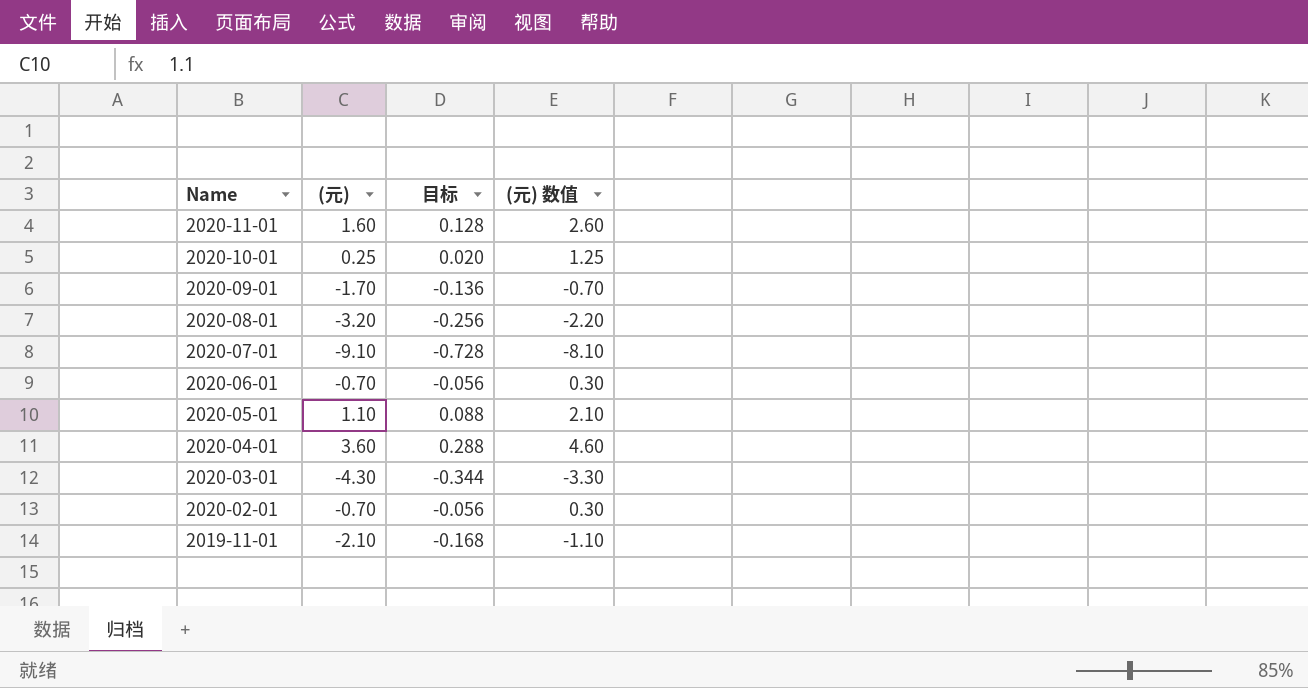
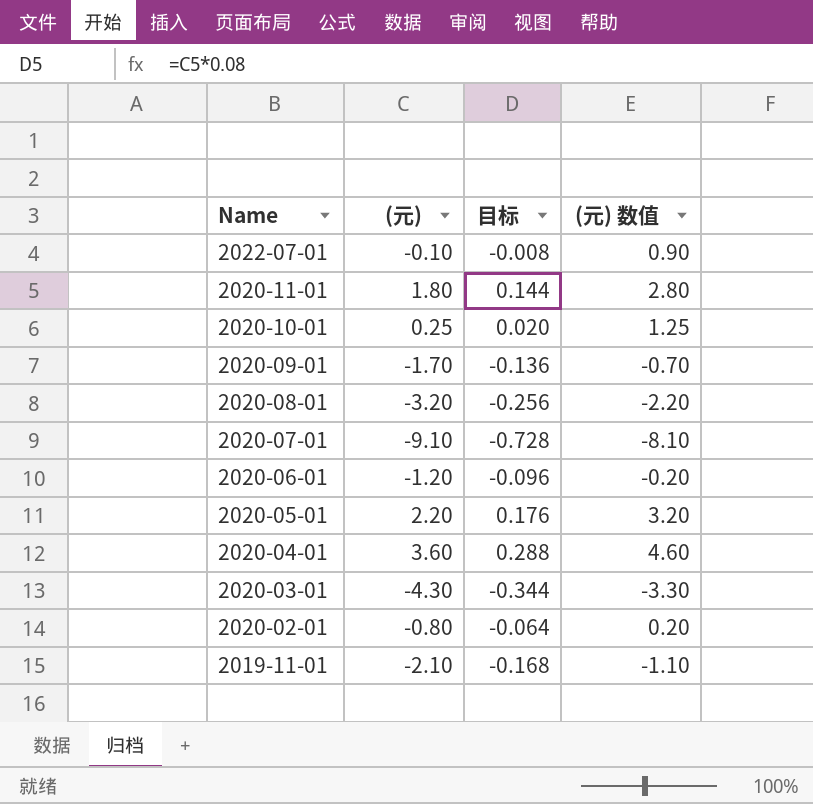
row 2022-07-01: none -> -0.10 | -0.008 | 0.90
2020-11-01 | (元): 1.60 -> 1.80
2020-11-01 | 目标: 0.128 -> 0.144
2020-11-01 | (元) 数值: 2.60 -> 2.80
2020-06-01 | (元): -0.70 -> -1.20
2020-06-01 | 目标: -0.056 -> -0.096
2020-06-01 | (元) 数值: 0.30 -> -0.20
2020-05-01 | (元): 1.10 -> 2.20
2020-05-01 | 目标: 0.088 -> 0.176
2020-05-01 | (元) 数值: 2.10 -> 3.20
2020-02-01 | (元): -0.70 -> -0.80
2020-02-01 | 目标: -0.056 -> -0.064
2020-02-01 | (元) 数值: 0.30 -> 0.20

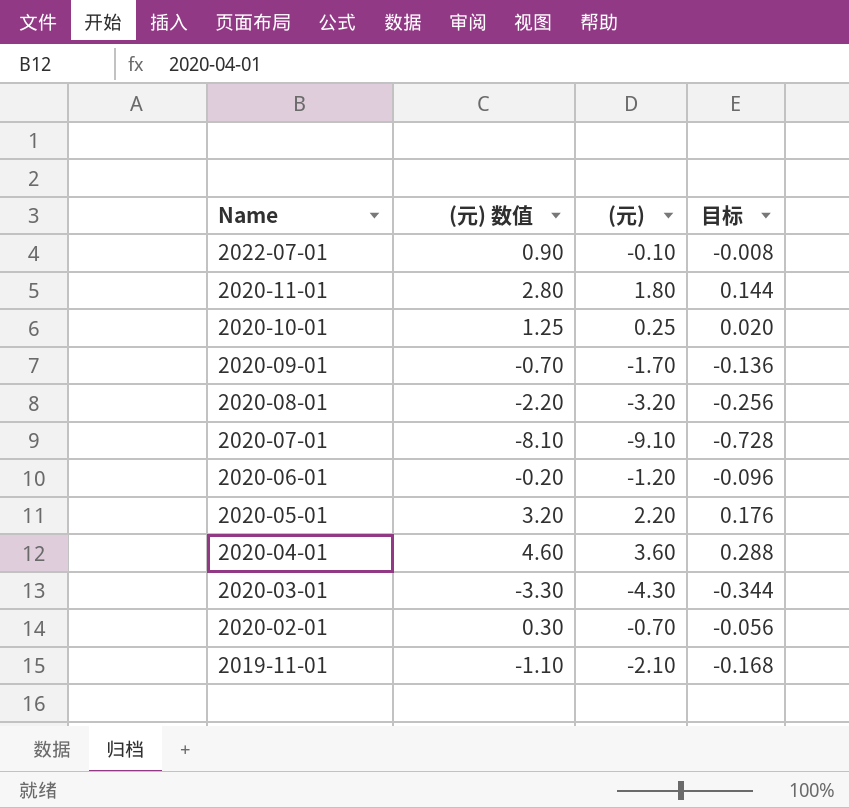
column (元) 数值 | position: 4 -> 2
2020-02-01 | (元) 数值: 0.20 -> 0.30
2020-02-01 | (元): -0.80 -> -0.70
2020-02-01 | 目标: -0.064 -> -0.056

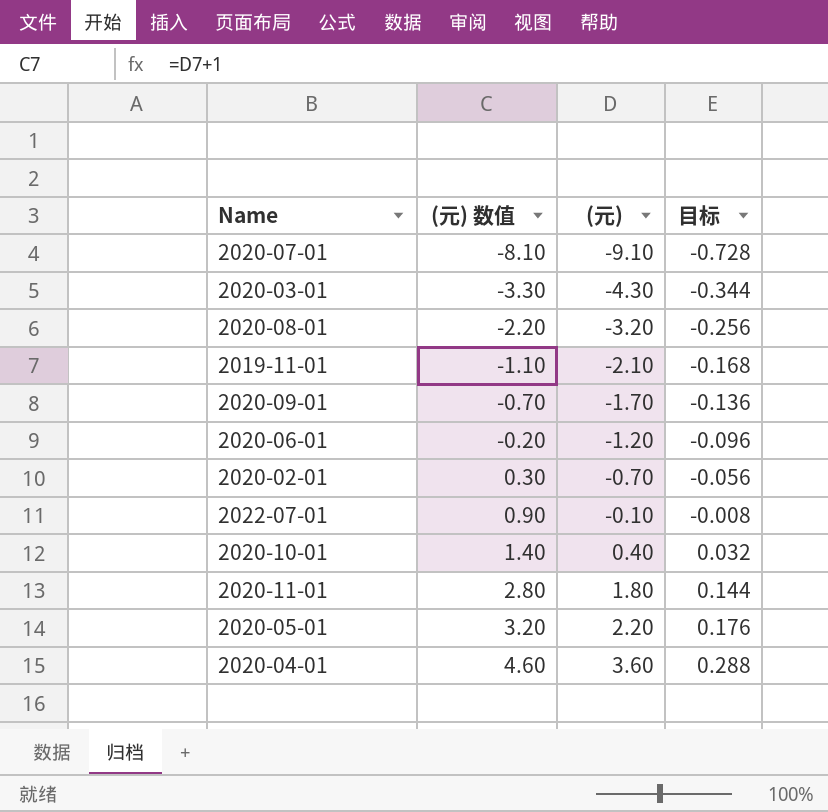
row order: Name descending -> (元) 数值 ascending
2020-10-01 | (元) 数值: 1.25 -> 1.40
2020-10-01 | (元): 0.25 -> 0.40
2020-10-01 | 目标: 0.020 -> 0.032

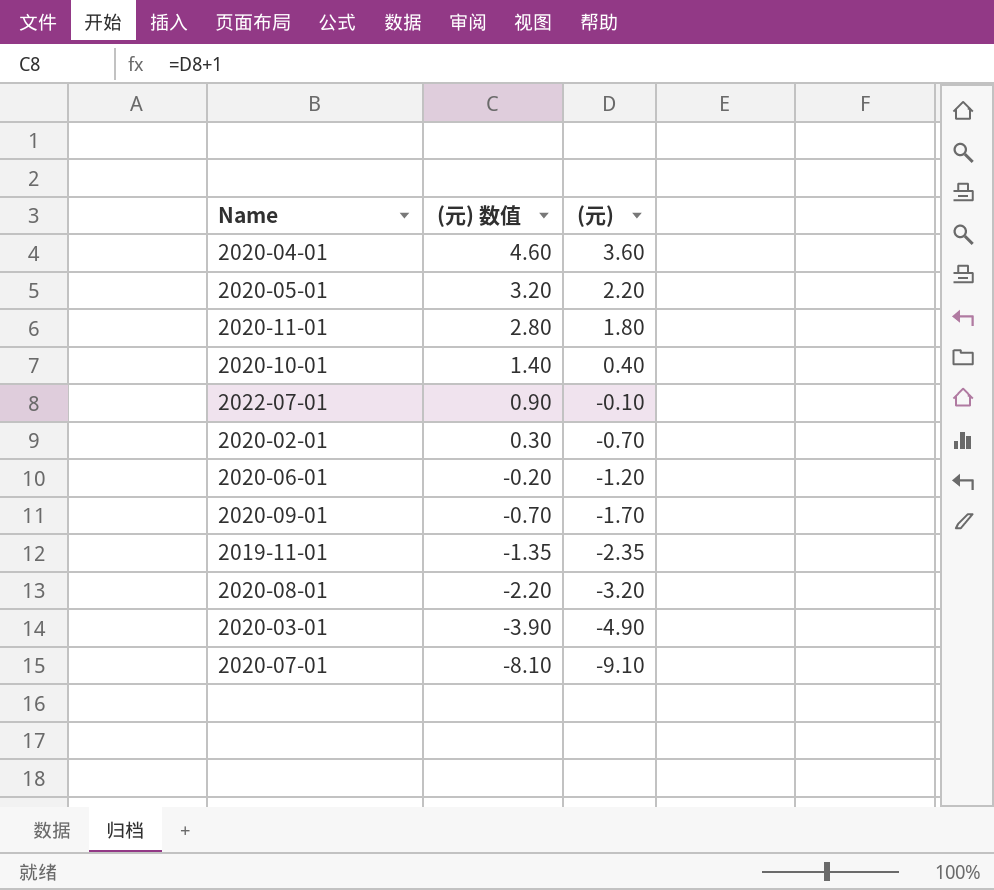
row order: (元) 数值 ascending -> (元) 数值 descending
column 目标 | formula: [(元)] * 0.08 -> none
2019-11-01 | (元) 数值: -1.10 -> -1.35
2019-11-01 | (元): -2.10 -> -2.35
2020-03-01 | (元) 数值: -3.30 -> -3.90
2020-03-01 | (元): -4.30 -> -4.90

